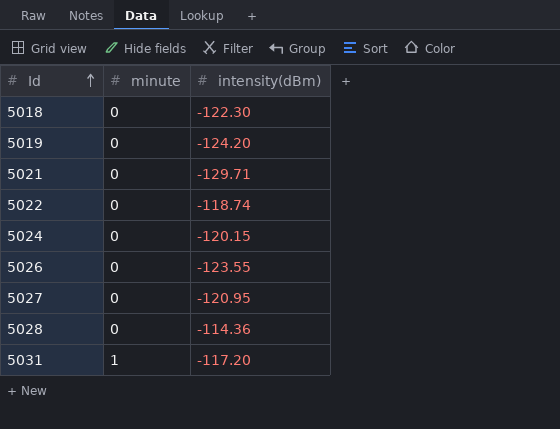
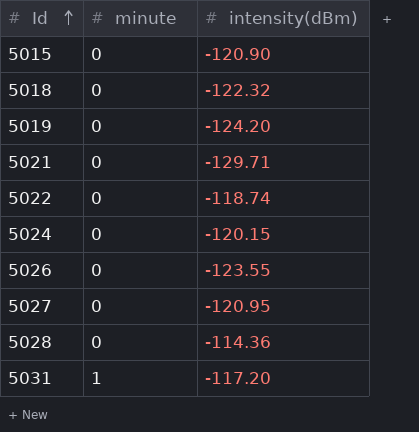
row 5015: none -> 0 | -120.90
5018 | intensity(dBm): -122.30 -> -122.32

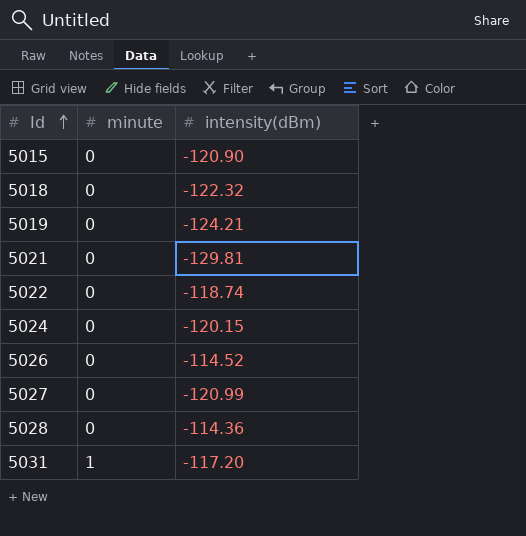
5019 | intensity(dBm): -124.20 -> -124.21
5021 | intensity(dBm): -129.71 -> -129.81
5026 | intensity(dBm): -123.55 -> -114.52
5027 | intensity(dBm): -120.95 -> -120.99

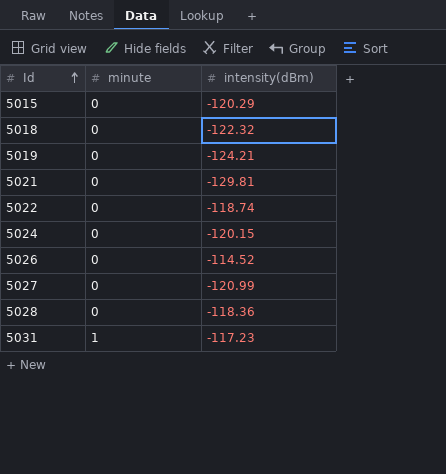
5015 | intensity(dBm): -120.90 -> -120.29
5028 | intensity(dBm): -114.36 -> -118.36
5031 | intensity(dBm): -117.20 -> -117.23

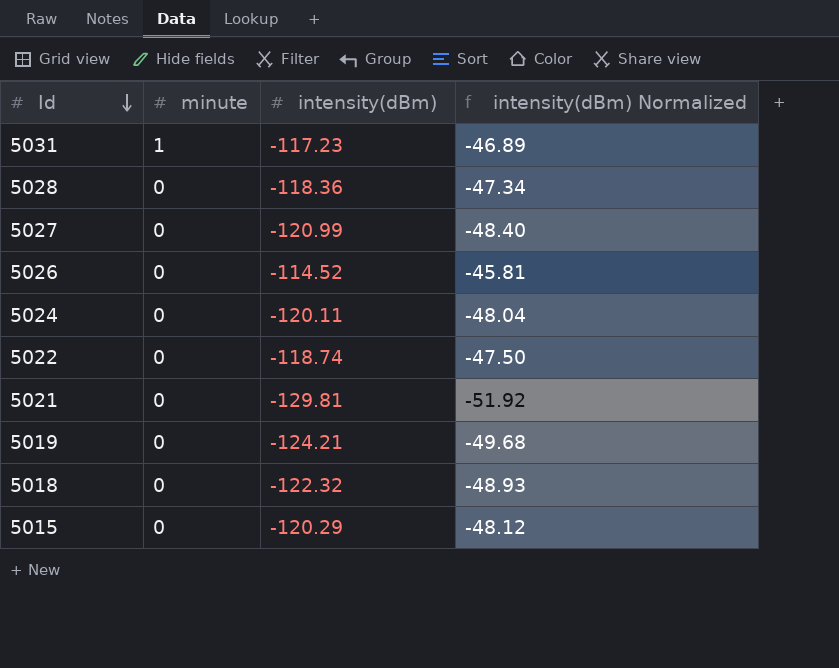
row order: Id ascending -> Id descending
column intensity(dBm) Normalized | formula: none -> [intensity(dBm)] * 0.4
5024 | intensity(dBm): -120.15 -> -120.11

